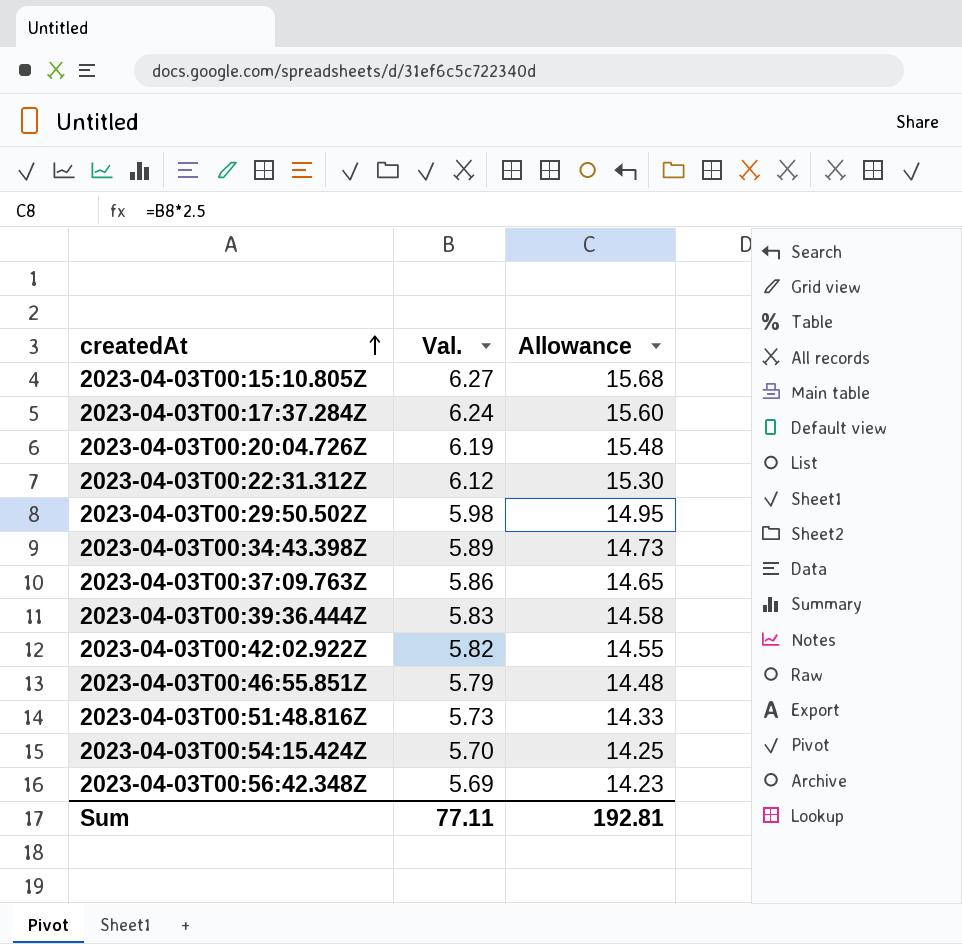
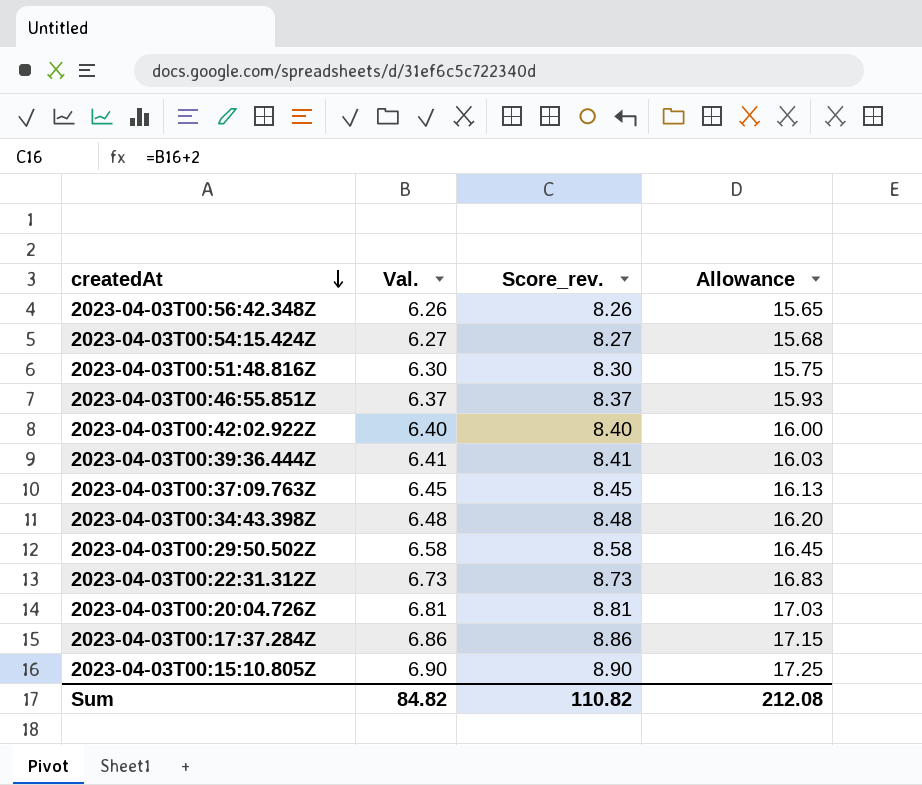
row order: createdAt ascending -> createdAt descending
column Score_rev. | formula: none -> [Val.] + 2
2023-04-03T00:56:42.348Z | Val.: 5.69 -> 6.26
2023-04-03T00:56:42.348Z | Allowance: 14.23 -> 15.65
2023-04-03T00:54:15.424Z | Val.: 5.70 -> 6.27
2023-04-03T00:54:15.424Z | Allowance: 14.25 -> 15.68
2023-04-03T00:51:48.816Z | Val.: 5.73 -> 6.30
2023-04-03T00:51:48.816Z | Allowance: 14.33 -> 15.75
2023-04-03T00:46:55.851Z | Val.: 5.79 -> 6.37
2023-04-03T00:46:55.851Z | Allowance: 14.48 -> 15.93
2023-04-03T00:42:02.922Z | Val.: 5.82 -> 6.40
2023-04-03T00:42:02.922Z | Allowance: 14.55 -> 16.00
2023-04-03T00:39:36.444Z | Val.: 5.83 -> 6.41
2023-04-03T00:39:36.444Z | Allowance: 14.58 -> 16.03
2023-04-03T00:37:09.763Z | Val.: 5.86 -> 6.45
2023-04-03T00:37:09.763Z | Allowance: 14.65 -> 16.13
2023-04-03T00:34:43.398Z | Val.: 5.89 -> 6.48
2023-04-03T00:34:43.398Z | Allowance: 14.73 -> 16.20
2023-04-03T00:29:50.502Z | Val.: 5.98 -> 6.58
2023-04-03T00:29:50.502Z | Allowance: 14.95 -> 16.45
2023-04-03T00:22:31.312Z | Val.: 6.12 -> 6.73
2023-04-03T00:22:31.312Z | Allowance: 15.30 -> 16.83
2023-04-03T00:20:04.726Z | Val.: 6.19 -> 6.81
2023-04-03T00:20:04.726Z | Allowance: 15.48 -> 17.03
2023-04-03T00:17:37.284Z | Val.: 6.24 -> 6.86
2023-04-03T00:17:37.284Z | Allowance: 15.60 -> 17.15
2023-04-03T00:15:10.805Z | Val.: 6.27 -> 6.90
2023-04-03T00:15:10.805Z | Allowance: 15.68 -> 17.25
Sum | Val.: 77.11 -> 84.82
Sum | Allowance: 192.81 -> 212.08

